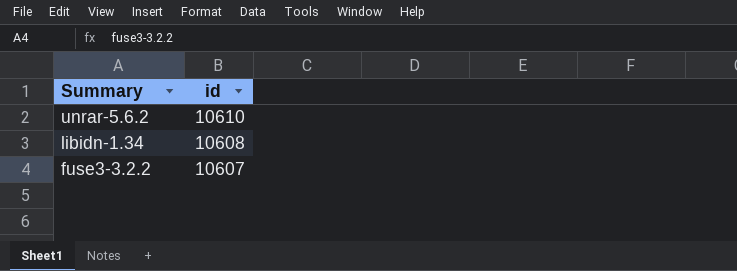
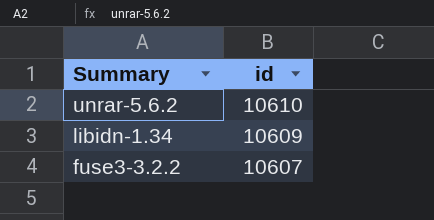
libidn-1.34 | id: 10608 -> 10609

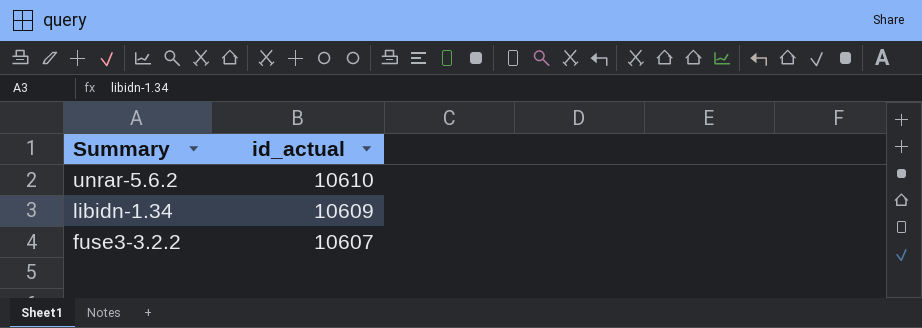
column name: id -> id_actual

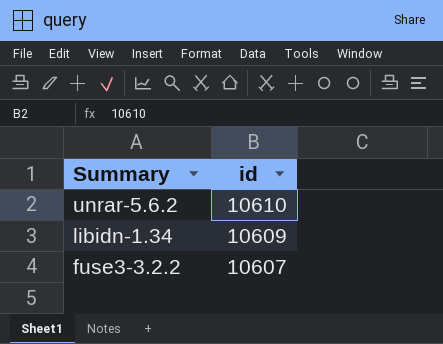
column name: id_actual -> id

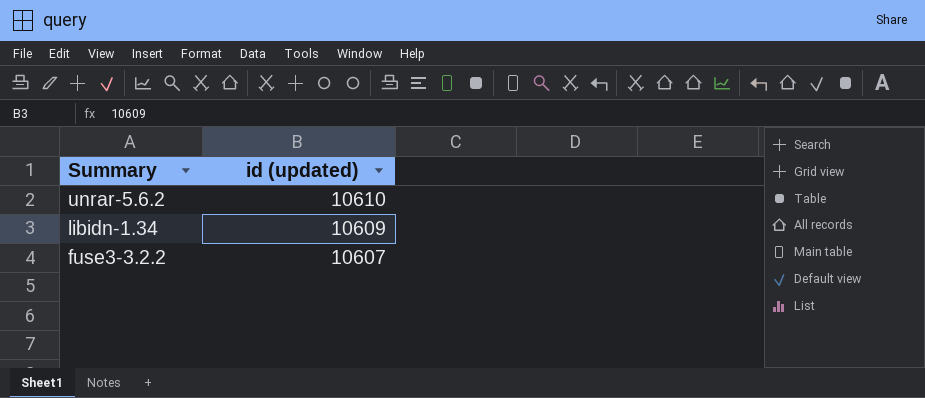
column name: id -> id (updated)

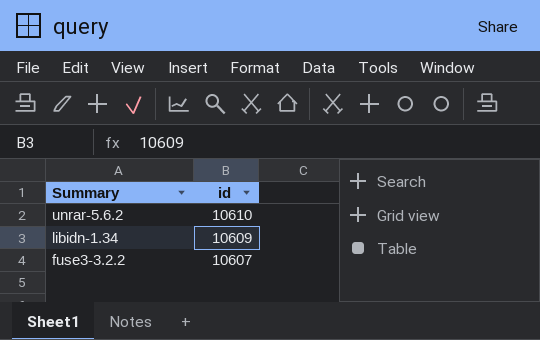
column name: id (updated) -> id

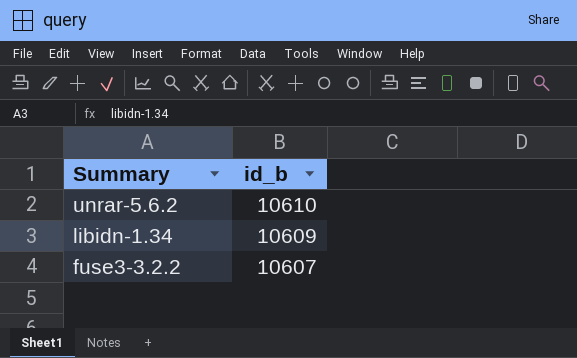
column name: id -> id_b

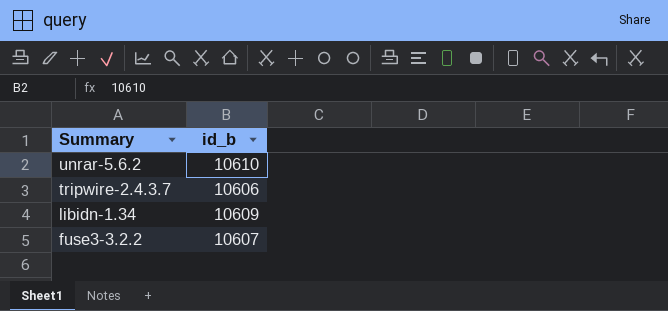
row tripwire-2.4.3.7: none -> 10606

